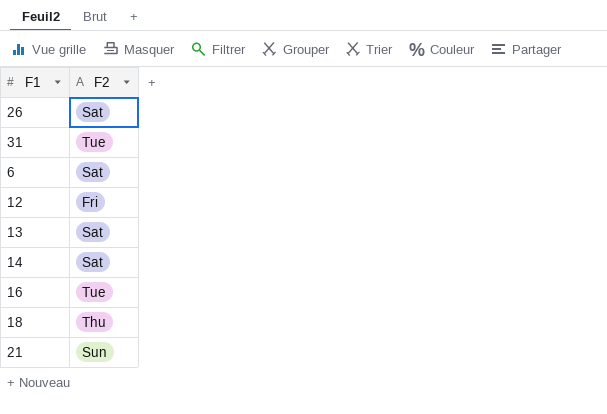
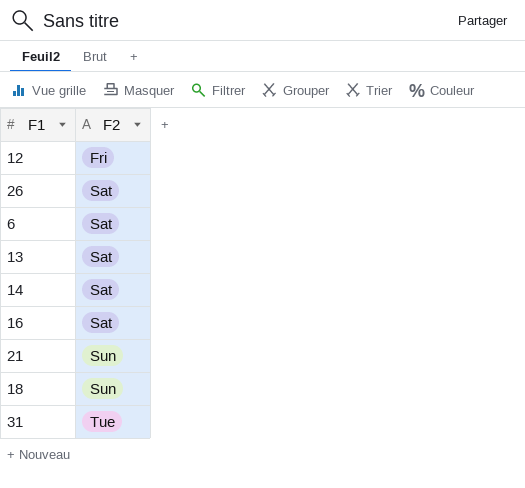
row order: none -> F2 ascending
16 | F2: Tue -> Sat
18 | F2: Thu -> Sun

